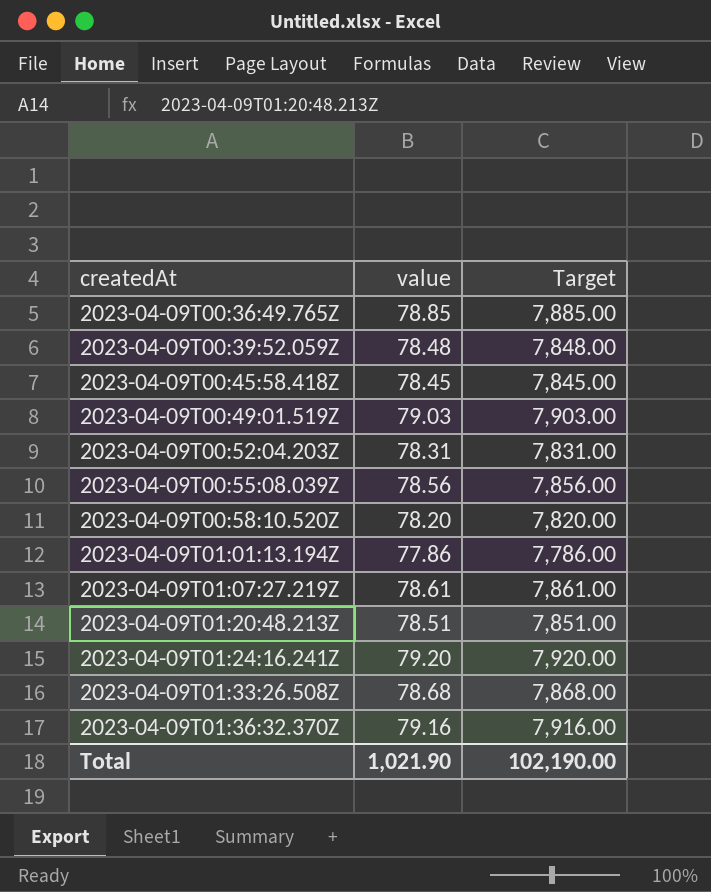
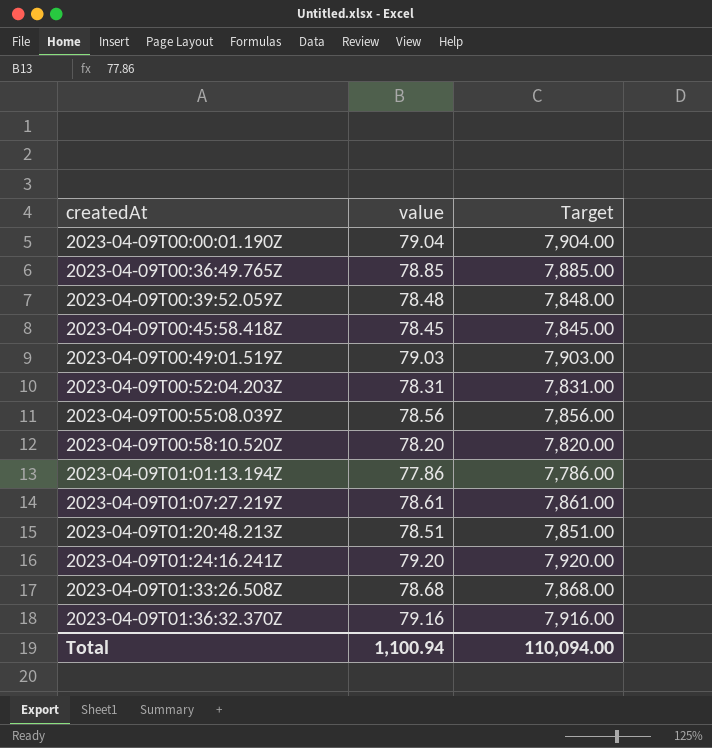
row 2023-04-09T00:00:01.190Z: none -> 79.04 | 7,904.00
Total | value: 1,021.90 -> 1,100.94
Total | Target: 102,190.00 -> 110,094.00

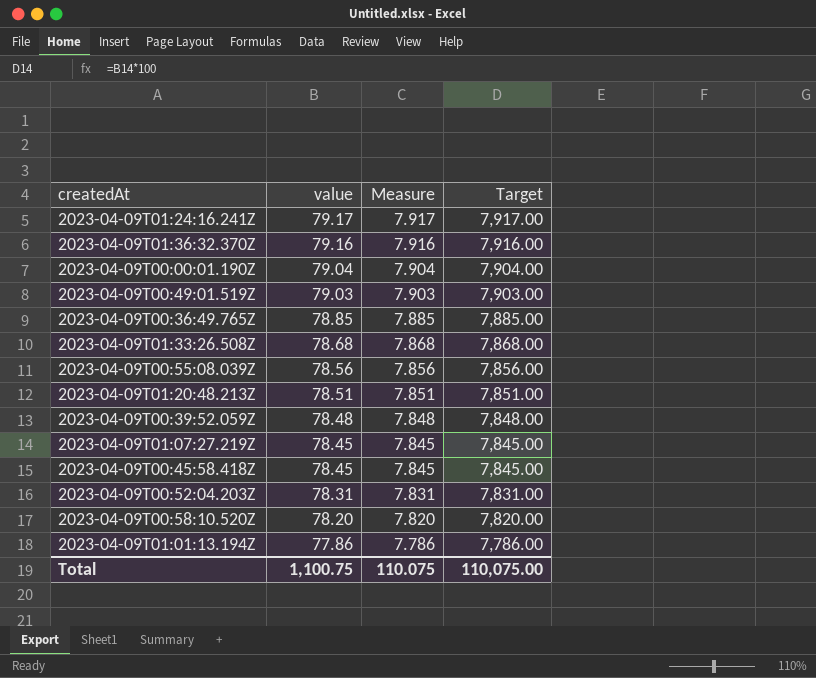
row order: createdAt ascending -> value descending
column Measure | formula: none -> [value] * 0.1
2023-04-09T01:24:16.241Z | value: 79.20 -> 79.17
2023-04-09T01:24:16.241Z | Target: 7,920.00 -> 7,917.00
2023-04-09T01:07:27.219Z | value: 78.61 -> 78.45
2023-04-09T01:07:27.219Z | Target: 7,861.00 -> 7,845.00
Total | value: 1,100.94 -> 1,100.75
Total | Target: 110,094.00 -> 110,075.00

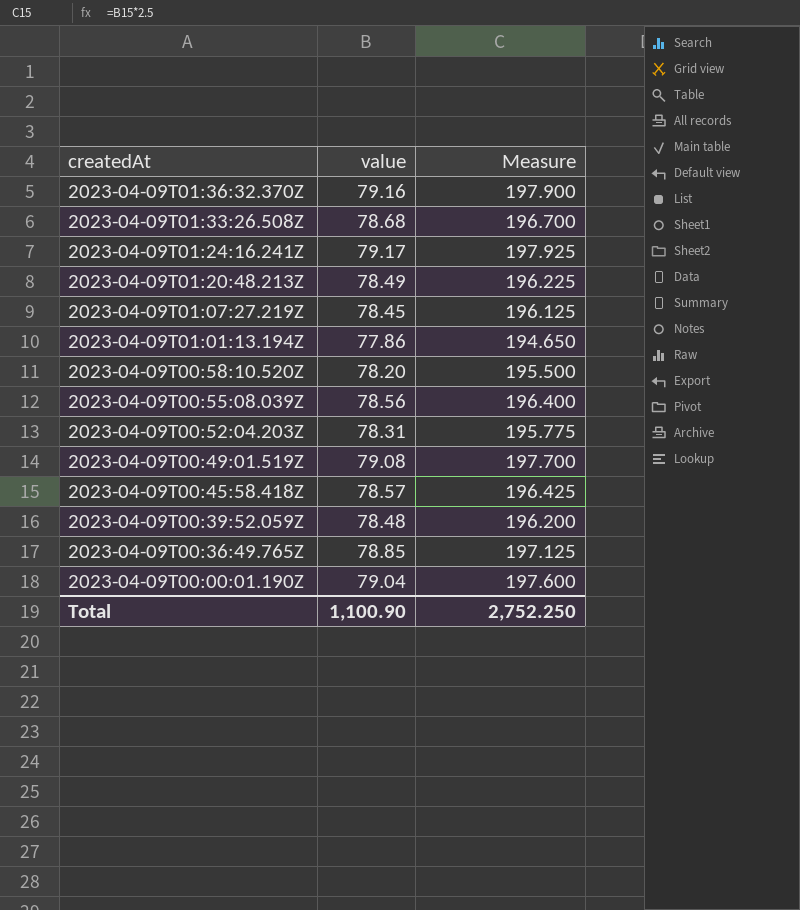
row order: value descending -> createdAt descending
column Target | formula: [value] * 100 -> none
column Measure | formula: [value] * 0.1 -> [value] * 2.5
2023-04-09T01:20:48.213Z | value: 78.51 -> 78.49
2023-04-09T00:49:01.519Z | value: 79.03 -> 79.08
2023-04-09T00:45:58.418Z | value: 78.45 -> 78.57
Total | value: 1,100.75 -> 1,100.90
Total | Measure: 110.075 -> 2,752.250

